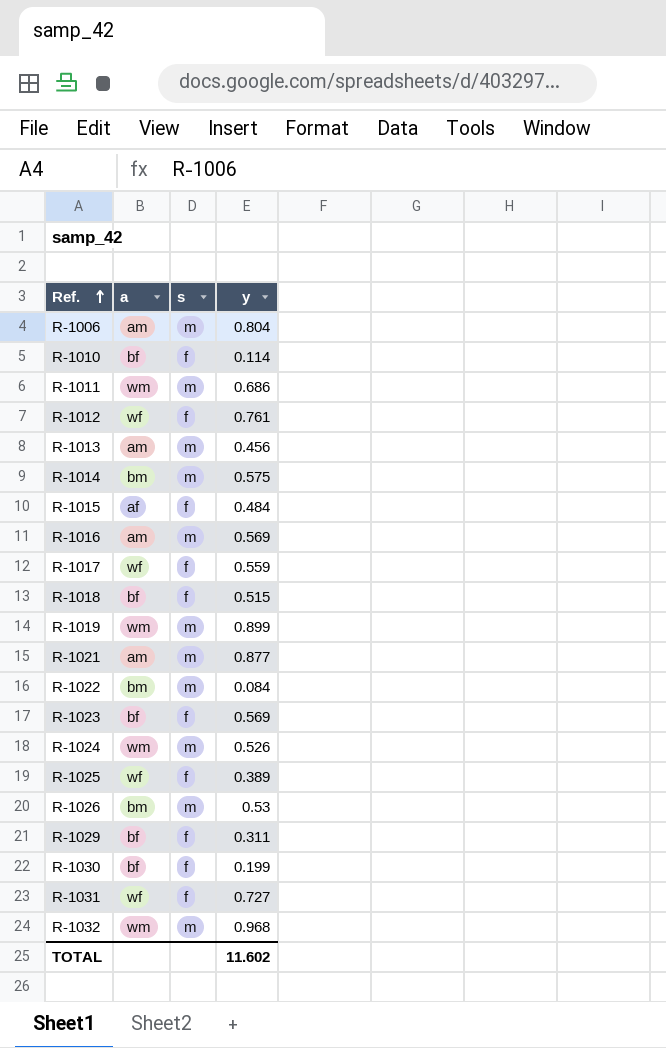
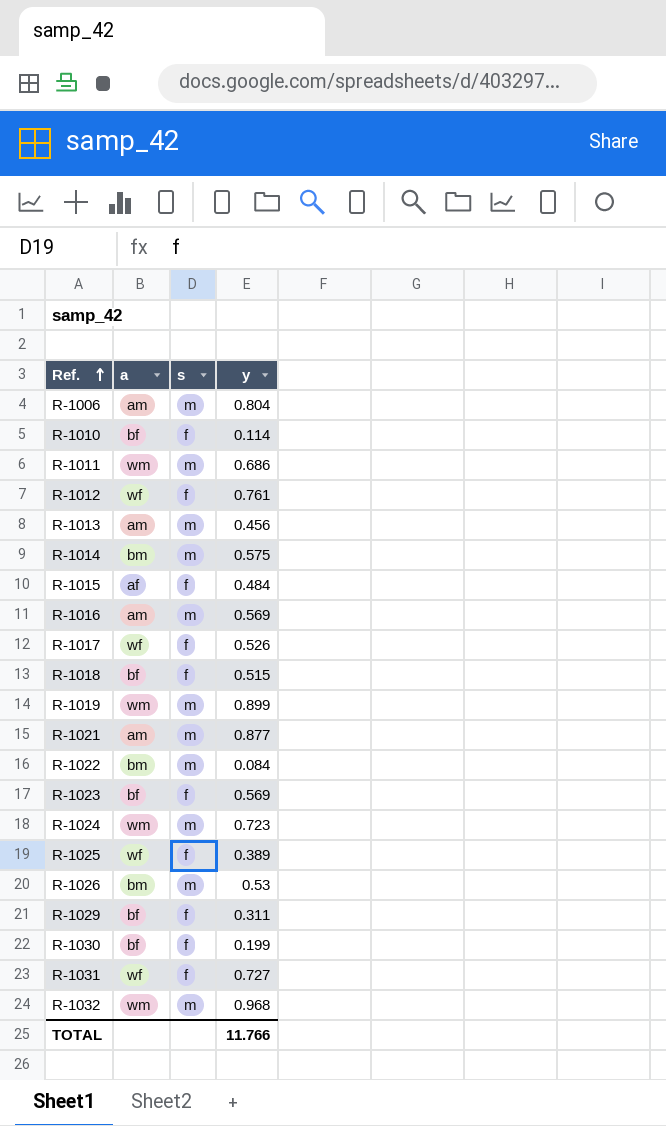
R-1017 | y: 0.559 -> 0.526
R-1024 | y: 0.526 -> 0.723
TOTAL | y: 11.602 -> 11.766

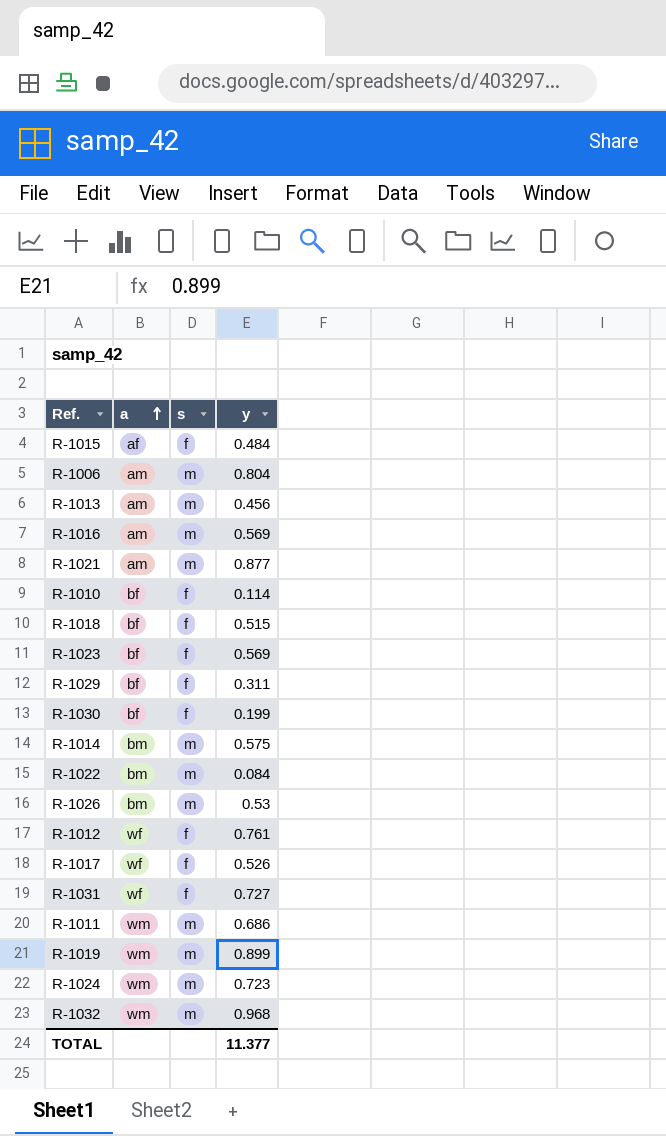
row order: Ref. ascending -> a ascending
row R-1025: wf | f | 0.389 -> none
TOTAL | y: 11.766 -> 11.377

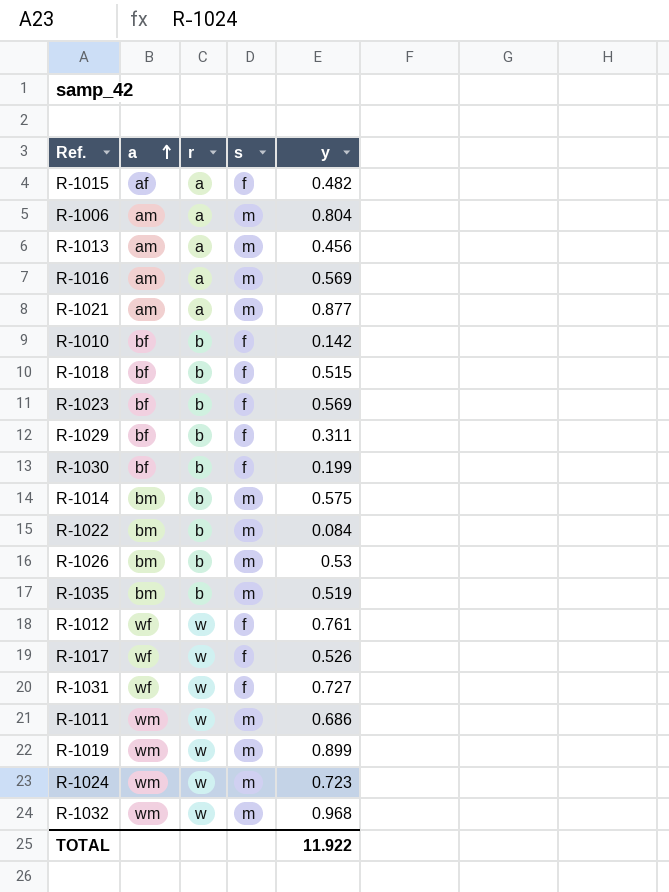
column r | position: none -> 3
R-1015 | y: 0.484 -> 0.482
R-1010 | y: 0.114 -> 0.142
row R-1035: none -> bm | b | m | 0.519
TOTAL | y: 11.377 -> 11.922

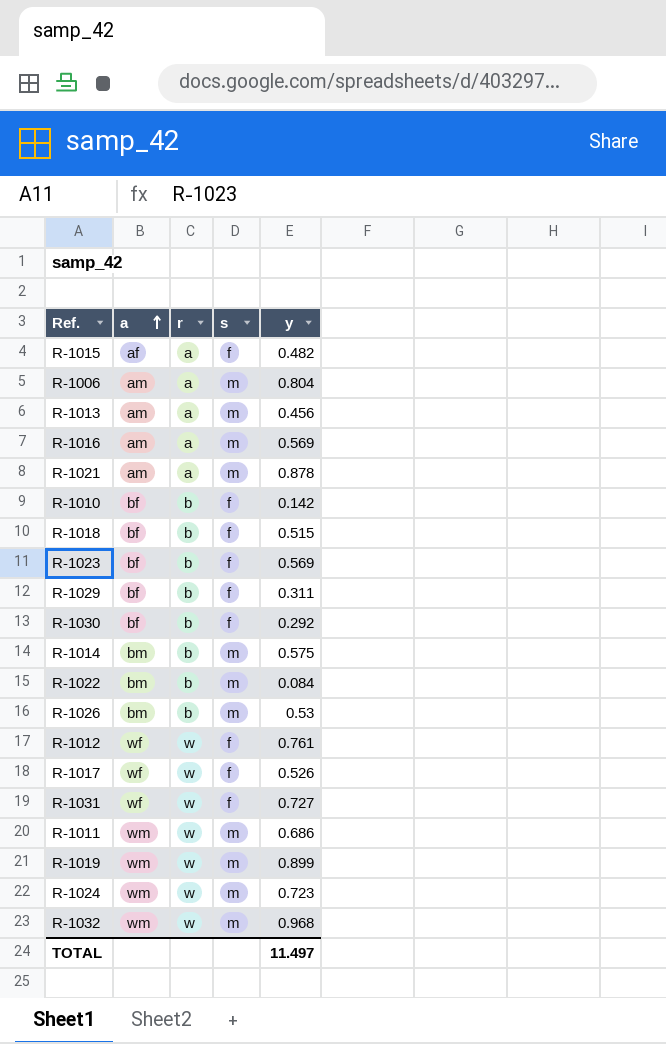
row R-1035: bm | b | m | 0.519 -> none
R-1021 | y: 0.877 -> 0.878
R-1030 | y: 0.199 -> 0.292
TOTAL | y: 11.922 -> 11.497

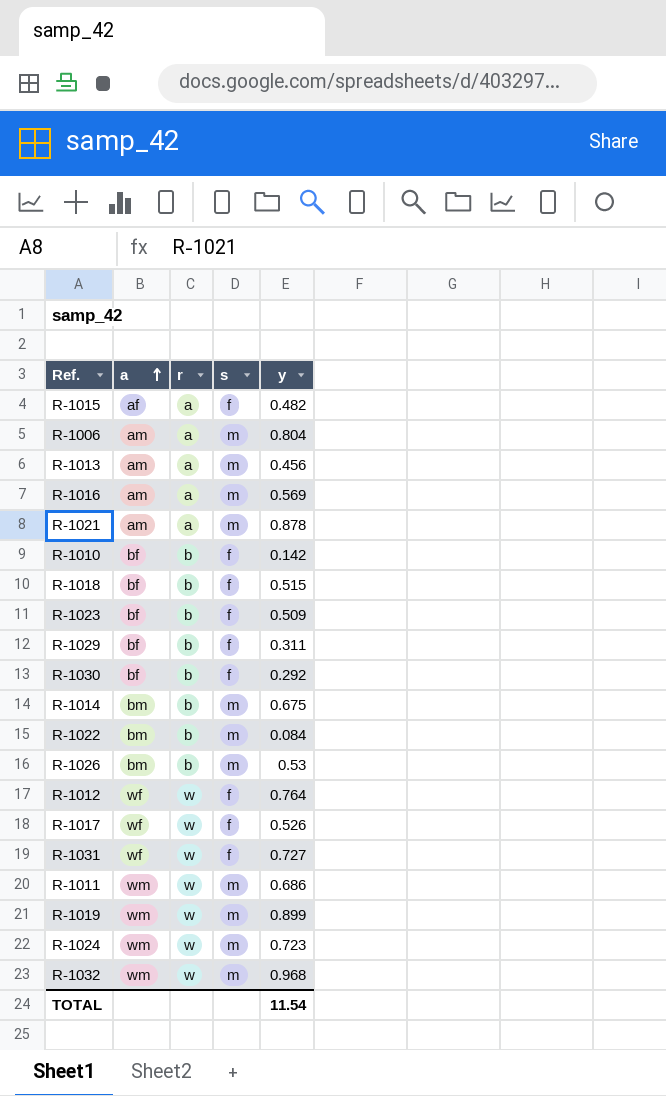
R-1023 | y: 0.569 -> 0.509
R-1014 | y: 0.575 -> 0.675
R-1012 | y: 0.761 -> 0.764
TOTAL | y: 11.497 -> 11.54

